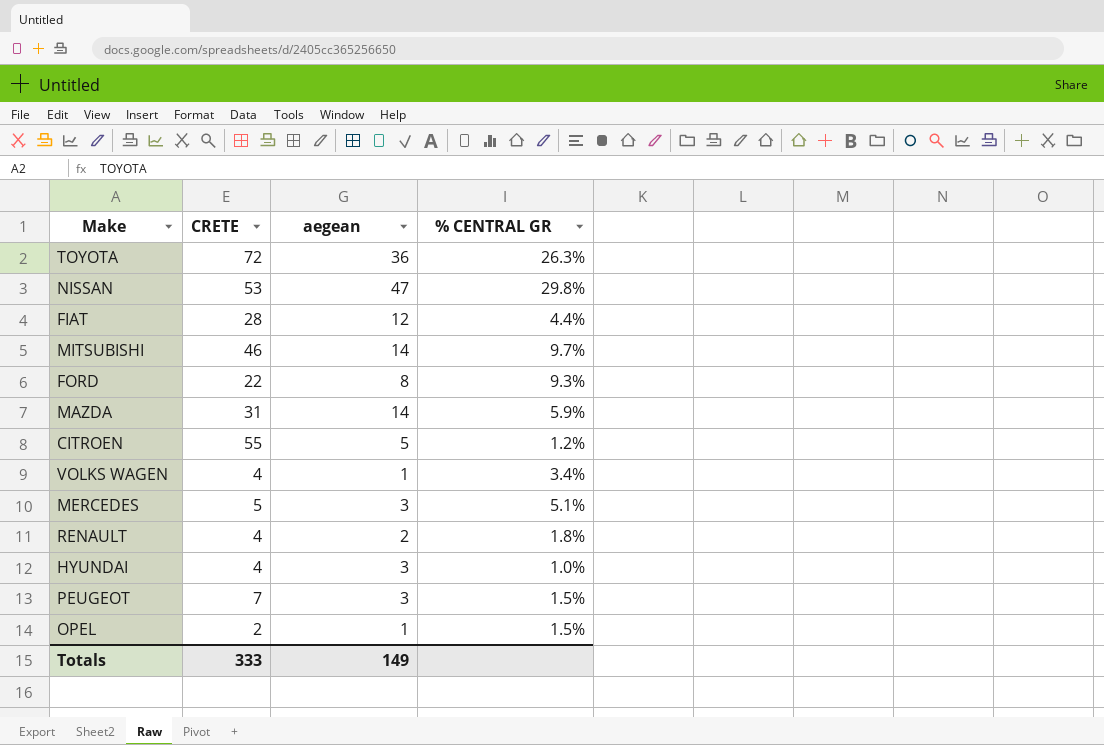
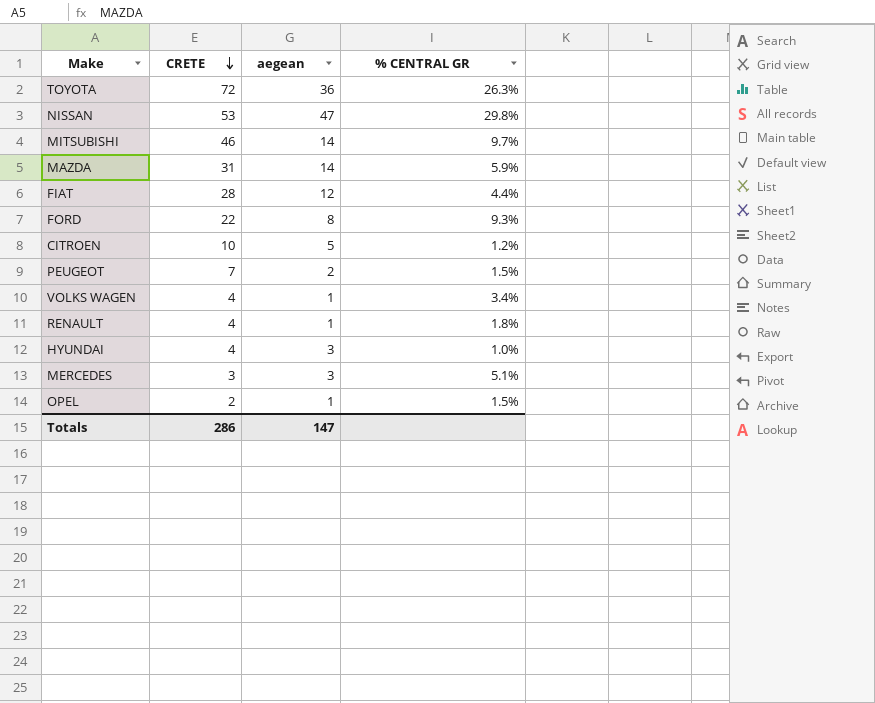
row order: none -> CRETE descending
CITROEN | CRETE: 55 -> 10
PEUGEOT | aegean: 3 -> 2
RENAULT | aegean: 2 -> 1
MERCEDES | CRETE: 5 -> 3
Totals | CRETE: 333 -> 286
Totals | aegean: 149 -> 147

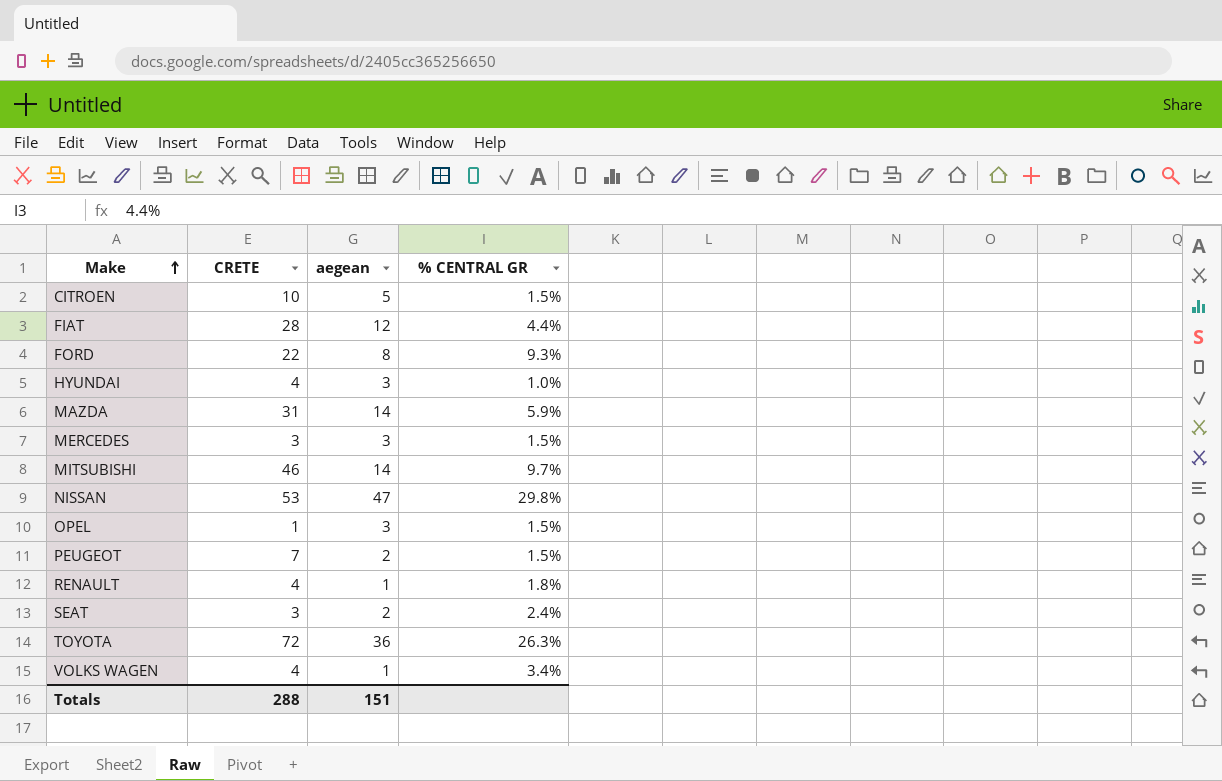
row order: CRETE descending -> Make ascending
CITROEN | % CENTRAL GR: 1.2% -> 1.5%
MERCEDES | % CENTRAL GR: 5.1% -> 1.5%
OPEL | CRETE: 2 -> 1
OPEL | aegean: 1 -> 3
row SEAT: none -> 3 | 2 | 2.4%
Totals | CRETE: 286 -> 288
Totals | aegean: 147 -> 151

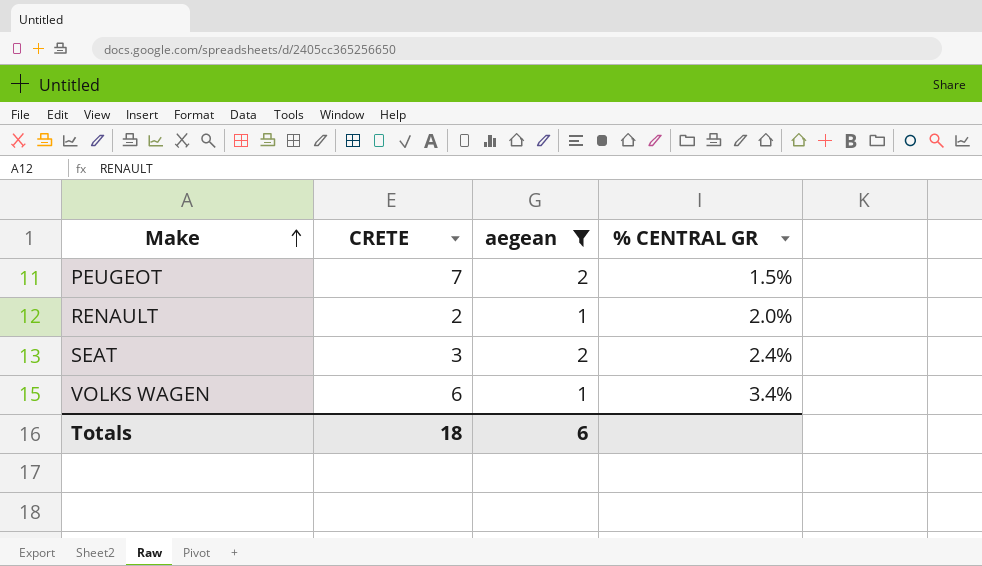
filter: none -> aegean <= 2
RENAULT | CRETE: 4 -> 2
RENAULT | % CENTRAL GR: 1.8% -> 2.0%
VOLKS WAGEN | CRETE: 4 -> 6
Totals | CRETE: 288 -> 18
Totals | aegean: 151 -> 6

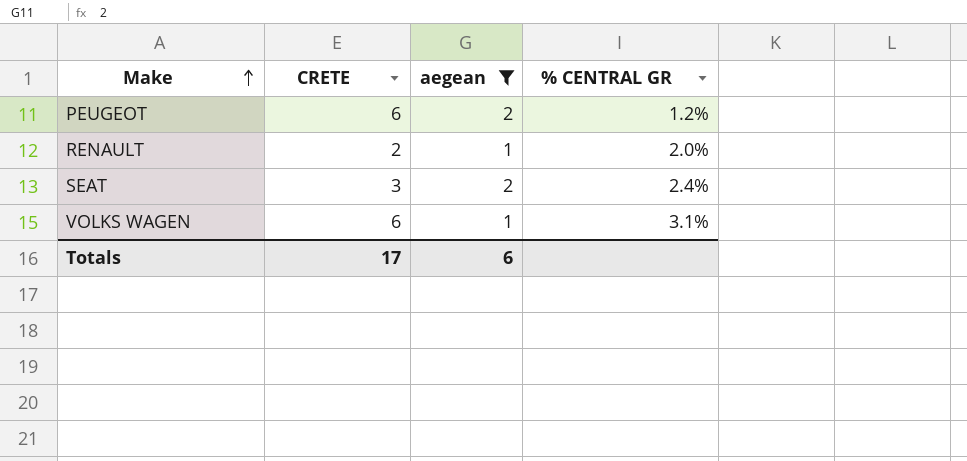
PEUGEOT | CRETE: 7 -> 6
PEUGEOT | % CENTRAL GR: 1.5% -> 1.2%
VOLKS WAGEN | % CENTRAL GR: 3.4% -> 3.1%
Totals | CRETE: 18 -> 17

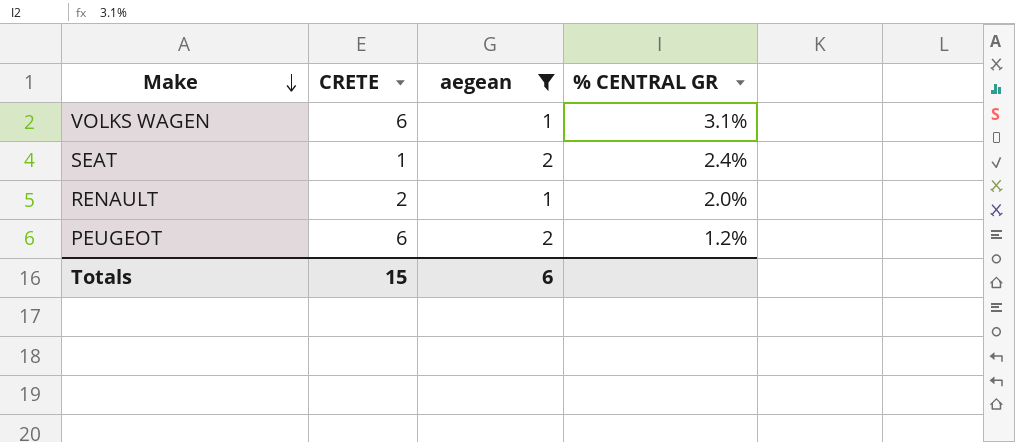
row order: Make ascending -> Make descending
SEAT | CRETE: 3 -> 1
Totals | CRETE: 17 -> 15

